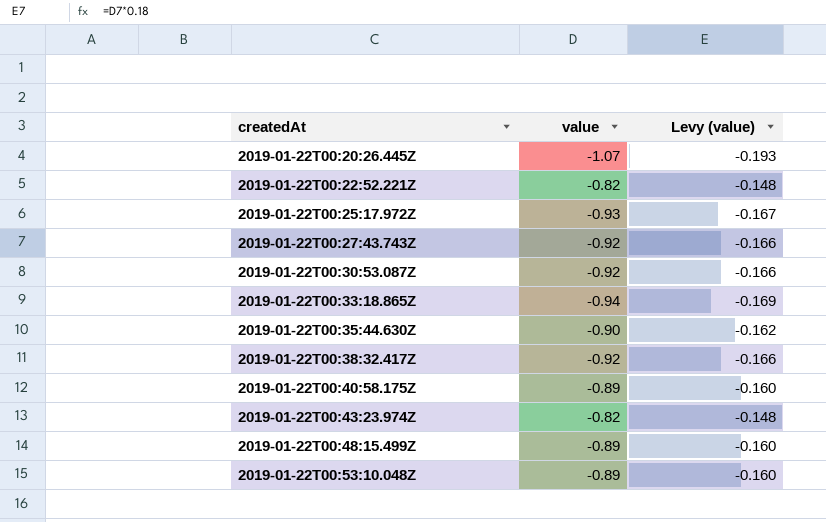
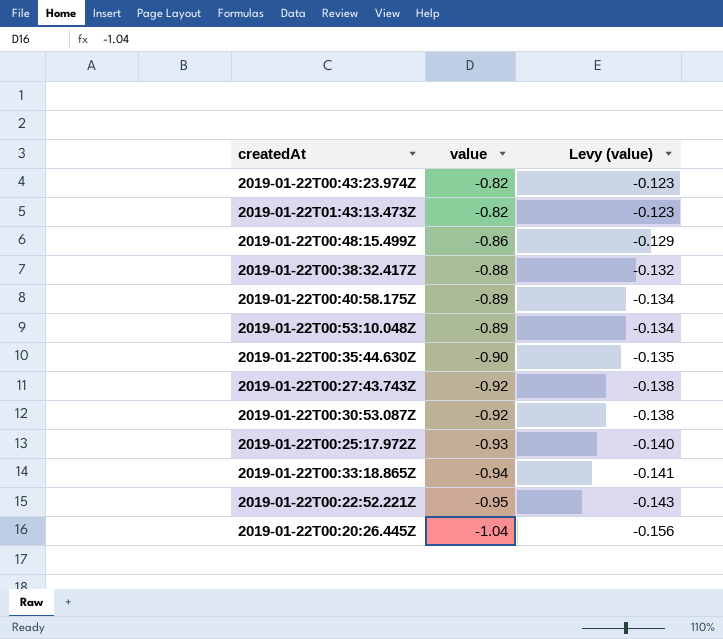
row order: createdAt ascending -> value descending
column Levy (value) | formula: [value] * 0.18 -> [value] * 0.15
row 2019-01-22T01:43:13.473Z: none -> -0.82 | -0.123
2019-01-22T00:48:15.499Z | value: -0.89 -> -0.86
2019-01-22T00:38:32.417Z | value: -0.92 -> -0.88
2019-01-22T00:22:52.221Z | value: -0.82 -> -0.95
2019-01-22T00:20:26.445Z | value: -1.07 -> -1.04

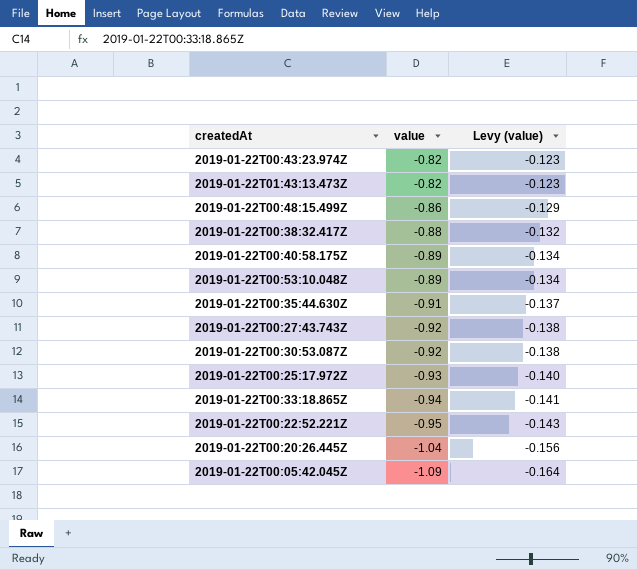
2019-01-22T00:35:44.630Z | value: -0.90 -> -0.91
2019-01-22T00:35:44.630Z | Levy (value): -0.135 -> -0.137
row 2019-01-22T00:05:42.045Z: none -> -1.09 | -0.164

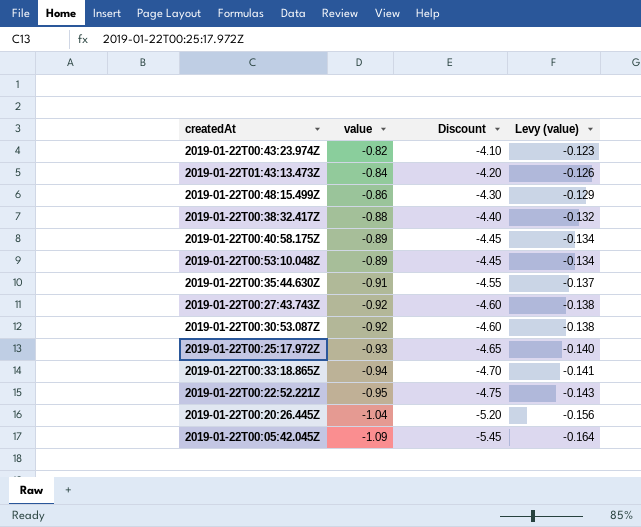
column Discount | formula: none -> [value] * 5
2019-01-22T01:43:13.473Z | value: -0.82 -> -0.84
2019-01-22T01:43:13.473Z | Levy (value): -0.123 -> -0.126

